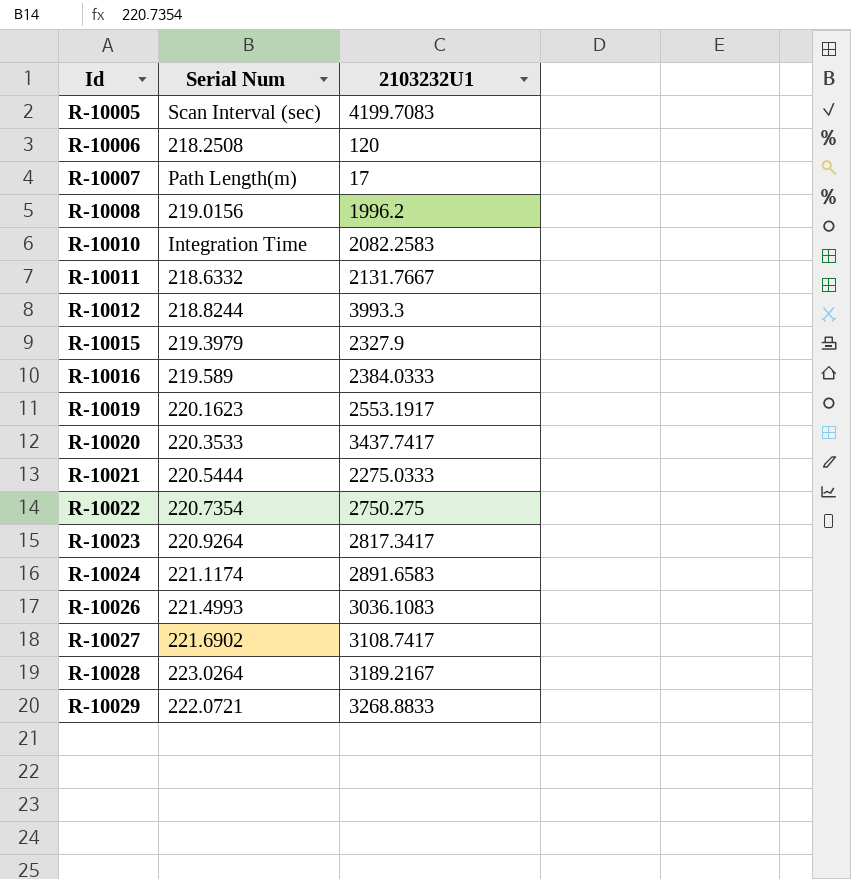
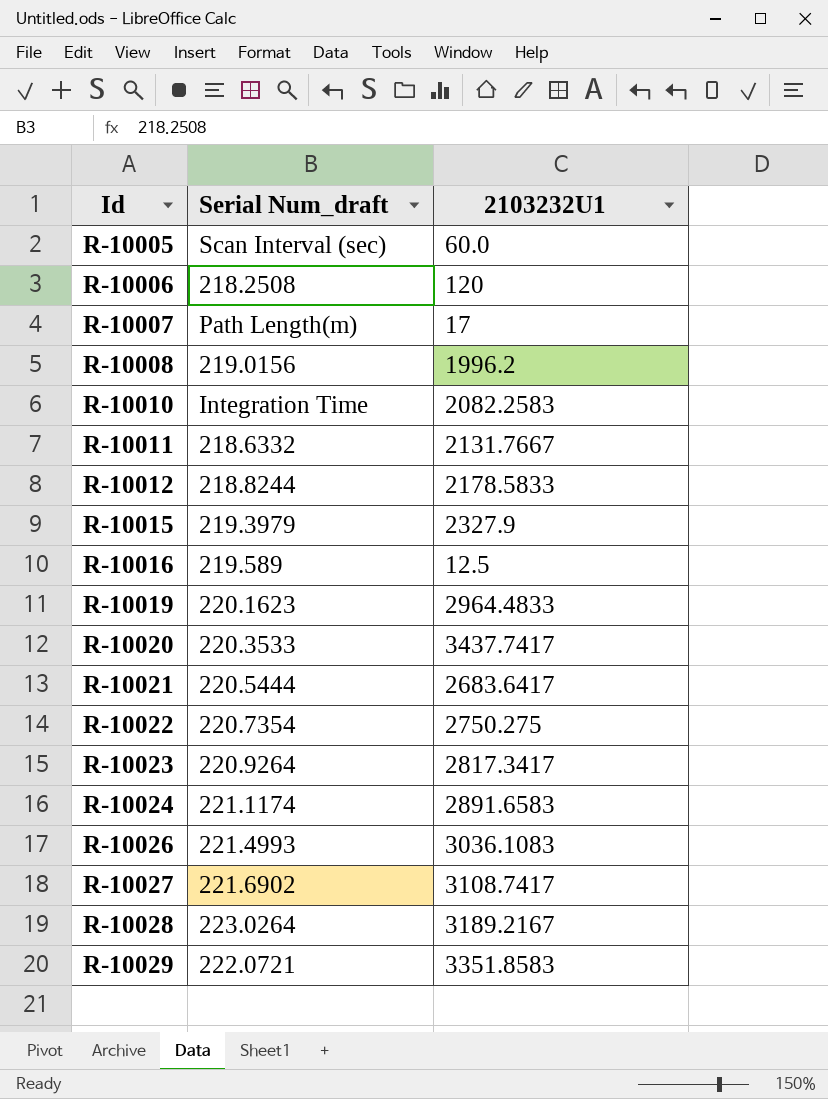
column name: Serial Num -> Serial Num_draft
R-10005 | 2103232U1: 4199.7083 -> 60.0
R-10012 | 2103232U1: 3993.3 -> 2178.5833
R-10016 | 2103232U1: 2384.0333 -> 12.5
R-10019 | 2103232U1: 2553.1917 -> 2964.4833
R-10021 | 2103232U1: 2275.0333 -> 2683.6417
R-10029 | 2103232U1: 3268.8833 -> 3351.8583

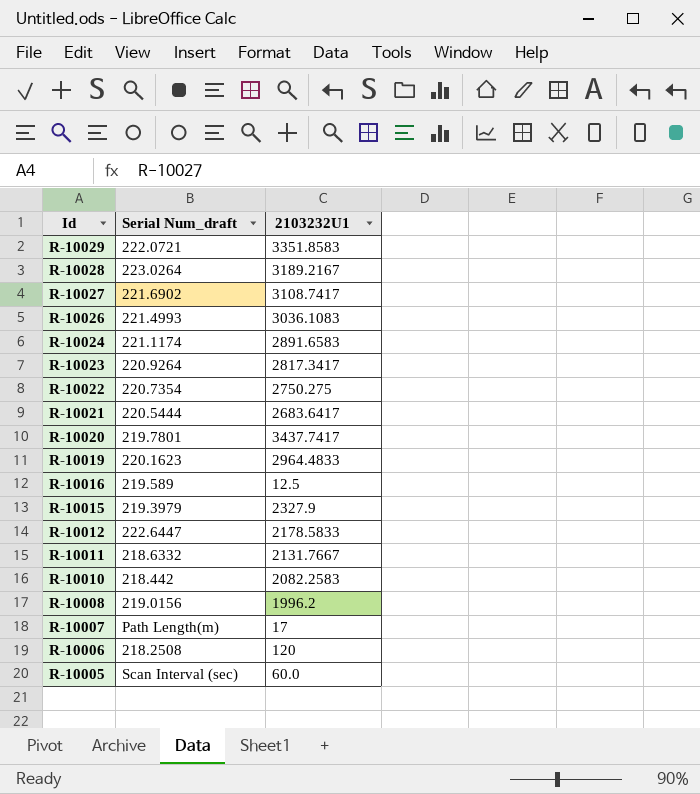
row order: Id ascending -> Id descending
R-10020 | Serial Num_draft: 220.3533 -> 219.7801
R-10012 | Serial Num_draft: 218.8244 -> 222.6447
R-10010 | Serial Num_draft: Integration Time -> 218.442

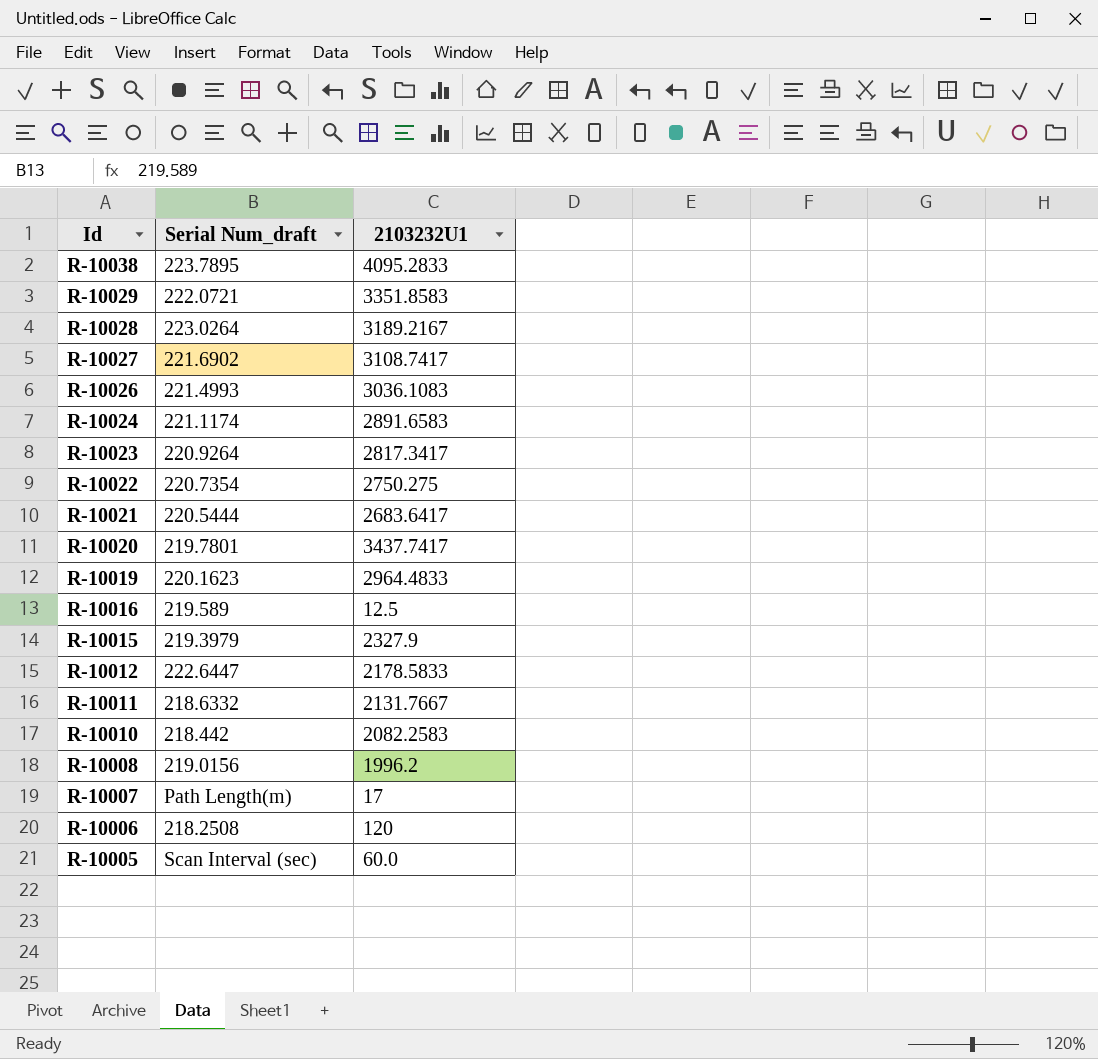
row R-10038: none -> 223.7895 | 4095.2833

